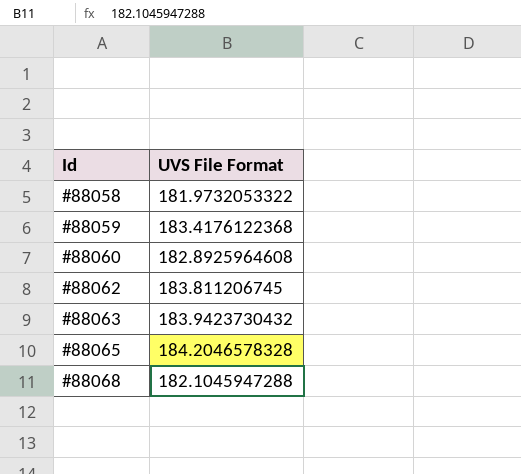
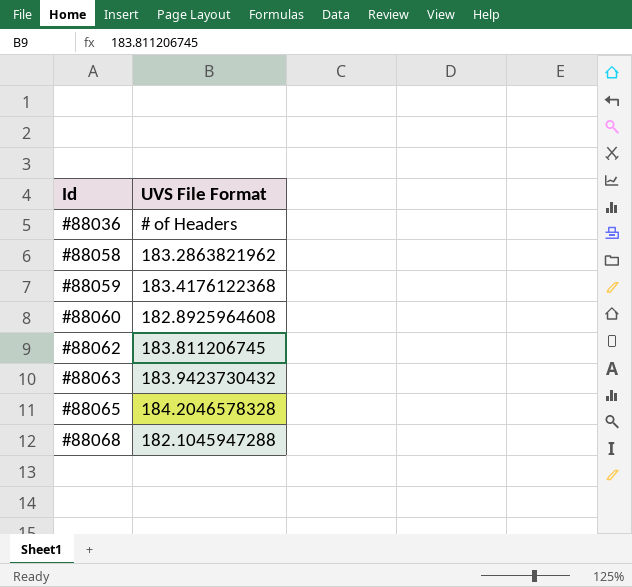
row #88036: none -> # of Headers
#88058 | UVS File Format: 181.9732053322 -> 183.2863821962

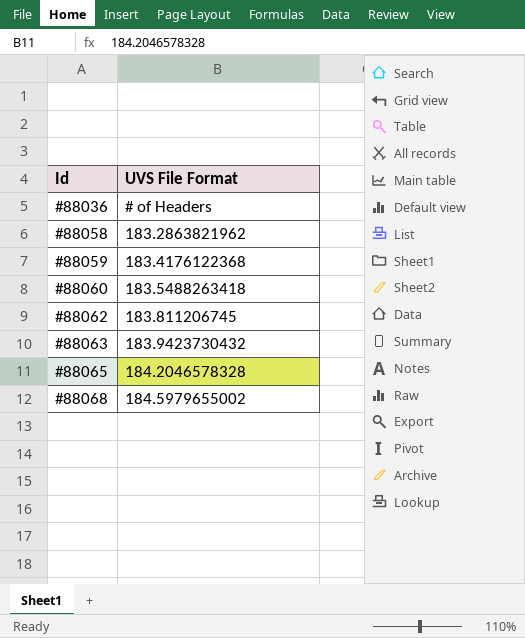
#88060 | UVS File Format: 182.8925964608 -> 183.5488263418
#88068 | UVS File Format: 182.1045947288 -> 184.5979655002

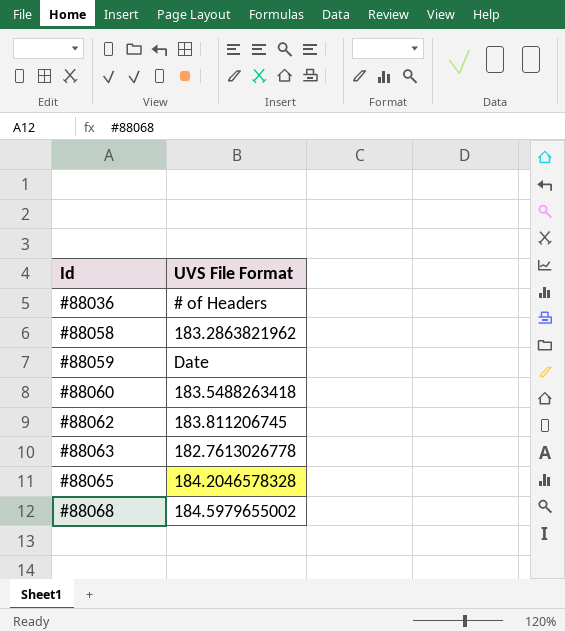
#88059 | UVS File Format: 183.4176122368 -> Date
#88063 | UVS File Format: 183.9423730432 -> 182.7613026778

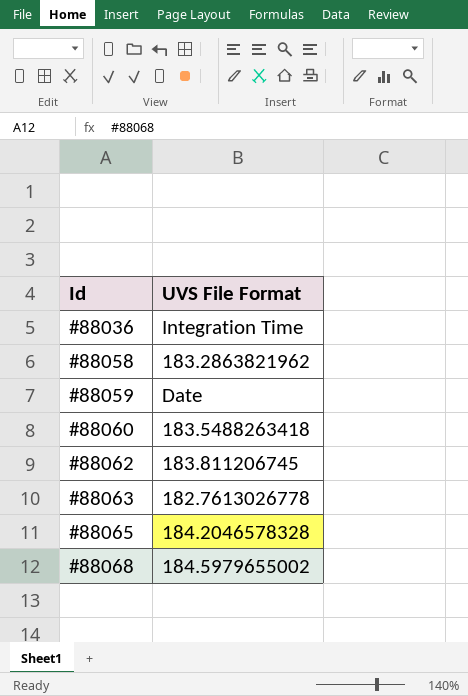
#88036 | UVS File Format: # of Headers -> Integration Time

